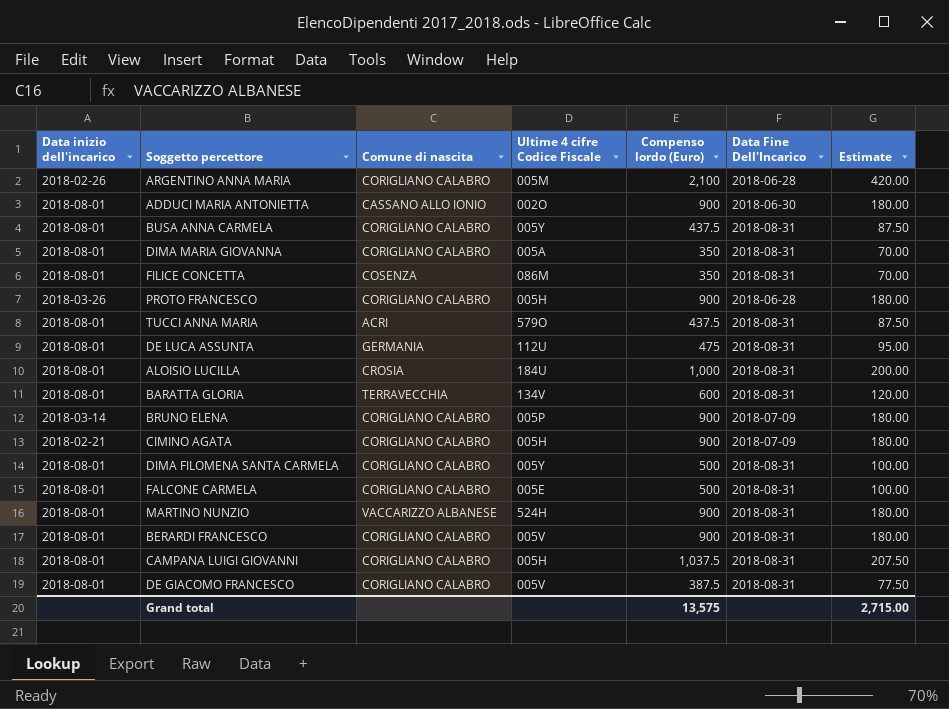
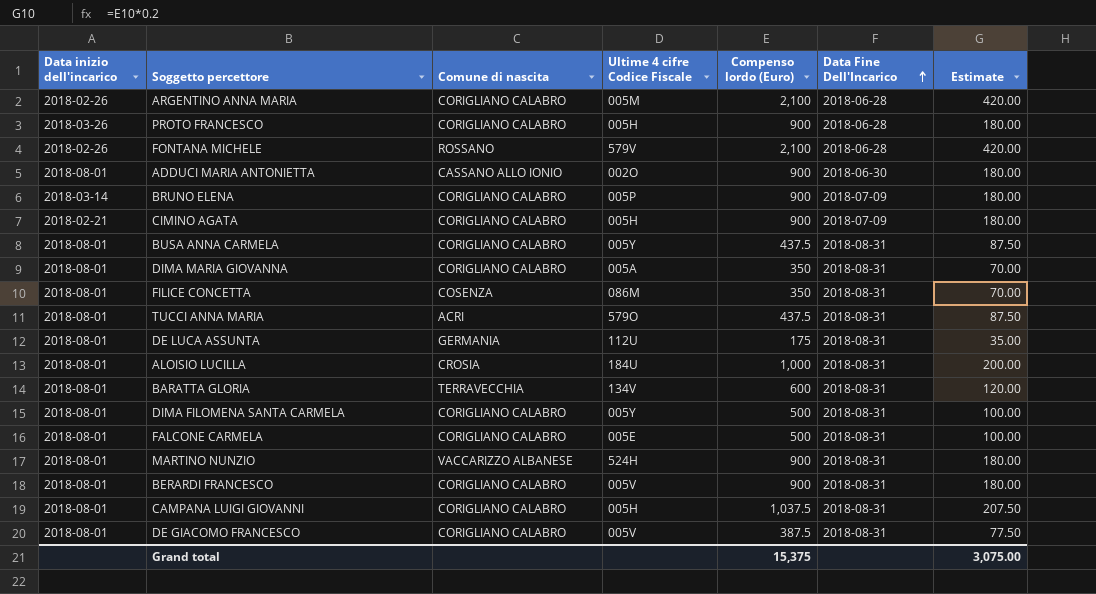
row order: none -> Data Fine Dell'Incarico ascending
row FONTANA MICHELE: none -> 2018-02-26 | ROSSANO | 579V | 2,100 | 2018-06-28 | 420.00
DE LUCA ASSUNTA | Compenso lordo (Euro): 475 -> 175
DE LUCA ASSUNTA | Estimate: 95.00 -> 35.00
Grand total | Compenso lordo (Euro): 13,575 -> 15,375
Grand total | Estimate: 2,715.00 -> 3,075.00

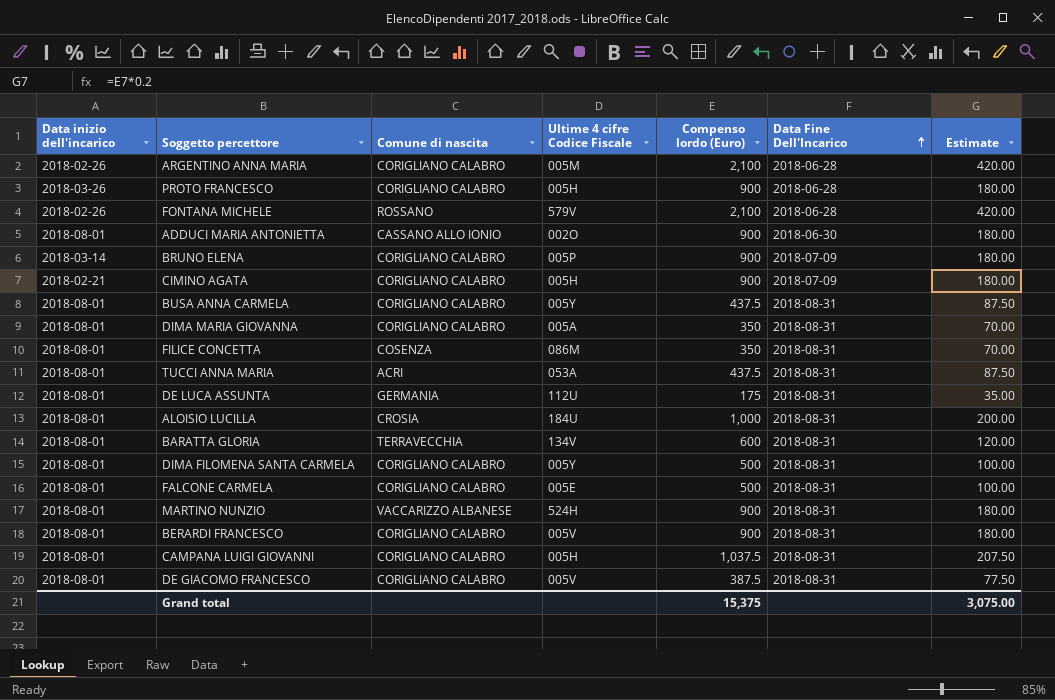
TUCCI ANNA MARIA | Ultime 4 cifre Codice Fiscale: 579O -> 053A

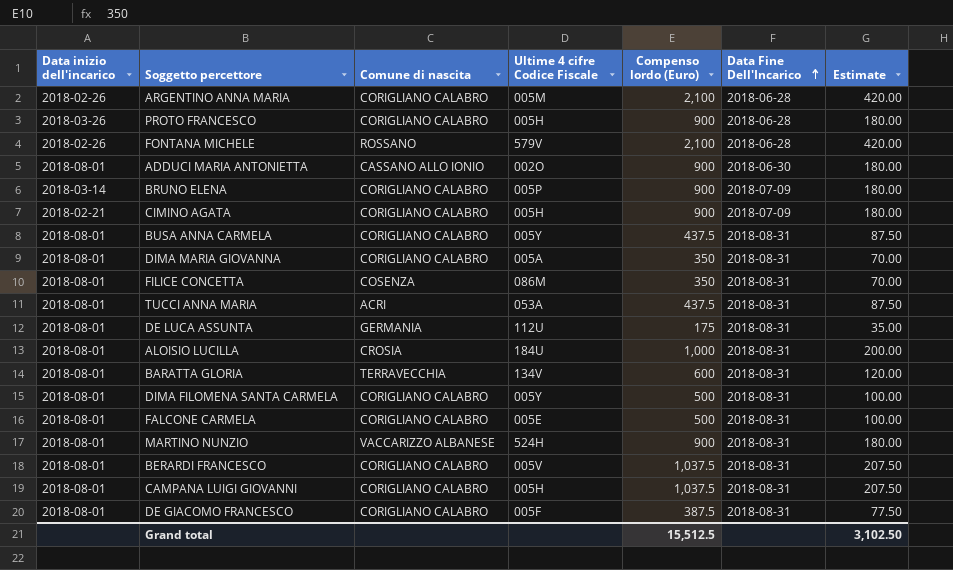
BERARDI FRANCESCO | Compenso lordo (Euro): 900 -> 1,037.5
BERARDI FRANCESCO | Estimate: 180.00 -> 207.50
DE GIACOMO FRANCESCO | Ultime 4 cifre Codice Fiscale: 005V -> 005F
Grand total | Compenso lordo (Euro): 15,375 -> 15,512.5
Grand total | Estimate: 3,075.00 -> 3,102.50

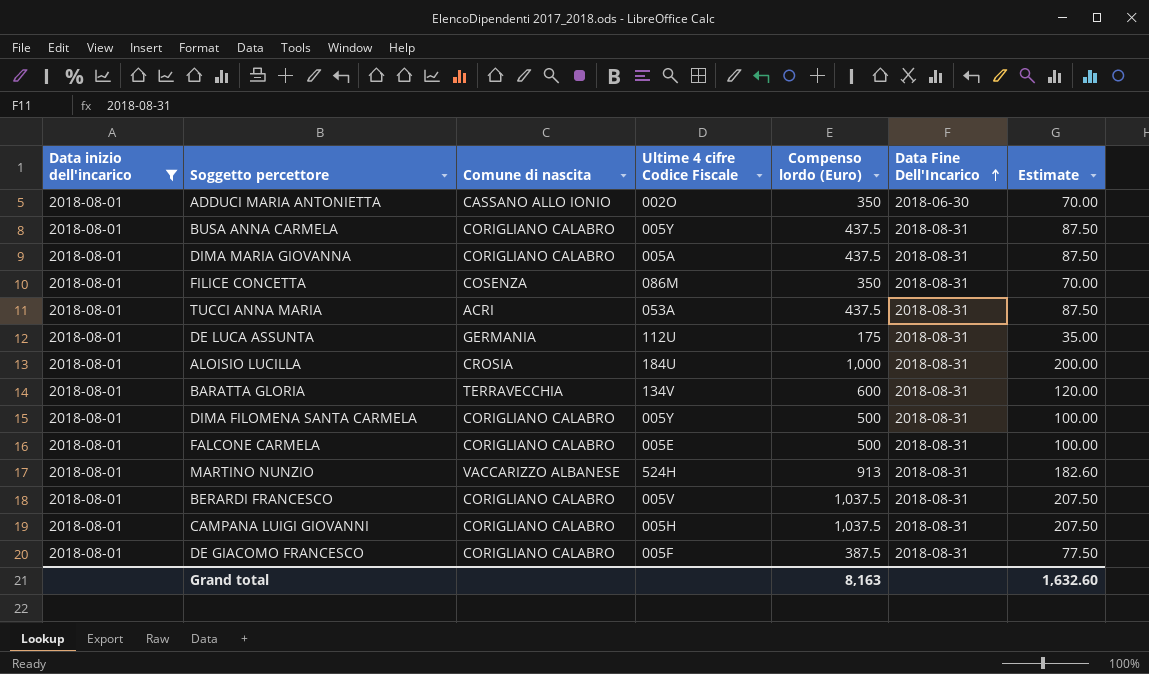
filter: none -> Data inizio dell'incarico = 2018-08-01
ADDUCI MARIA ANTONIETTA | Compenso lordo (Euro): 900 -> 350
ADDUCI MARIA ANTONIETTA | Estimate: 180.00 -> 70.00
DIMA MARIA GIOVANNA | Compenso lordo (Euro): 350 -> 437.5
DIMA MARIA GIOVANNA | Estimate: 70.00 -> 87.50
MARTINO NUNZIO | Compenso lordo (Euro): 900 -> 913
MARTINO NUNZIO | Estimate: 180.00 -> 182.60
Grand total | Compenso lordo (Euro): 15,512.5 -> 8,163
Grand total | Estimate: 3,102.50 -> 1,632.60

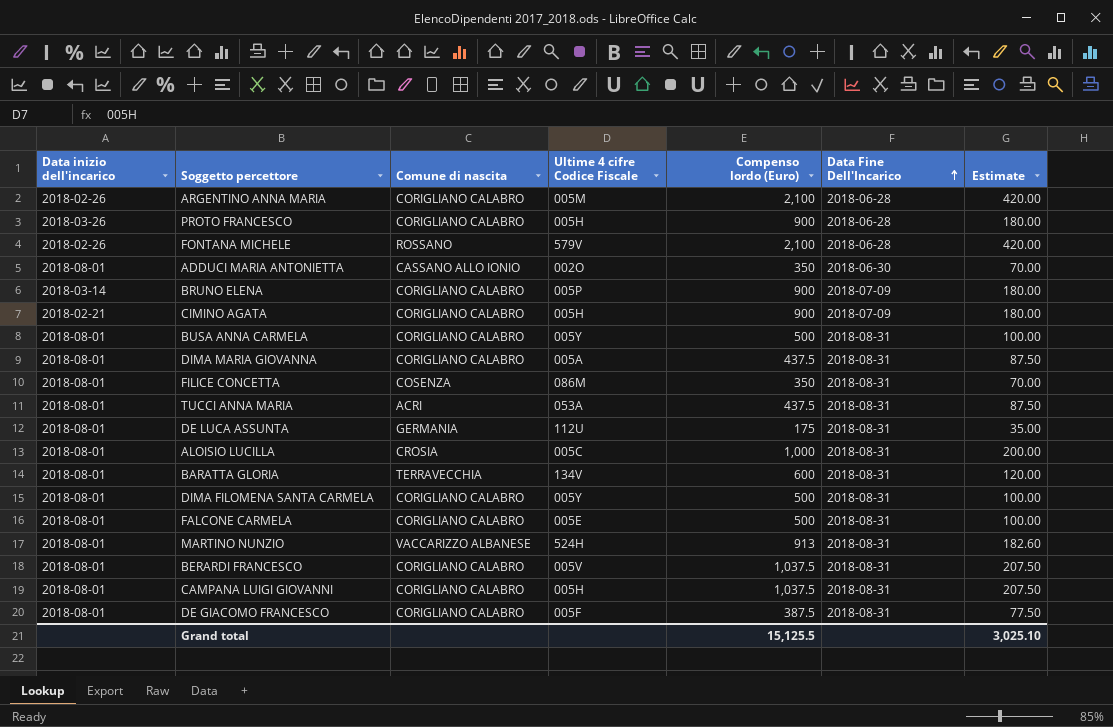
filter: Data inizio dell'incarico = 2018-08-01 -> none
BUSA ANNA CARMELA | Compenso lordo (Euro): 437.5 -> 500
BUSA ANNA CARMELA | Estimate: 87.50 -> 100.00
ALOISIO LUCILLA | Ultime 4 cifre Codice Fiscale: 184U -> 005C
Grand total | Compenso lordo (Euro): 8,163 -> 15,125.5
Grand total | Estimate: 1,632.60 -> 3,025.10

